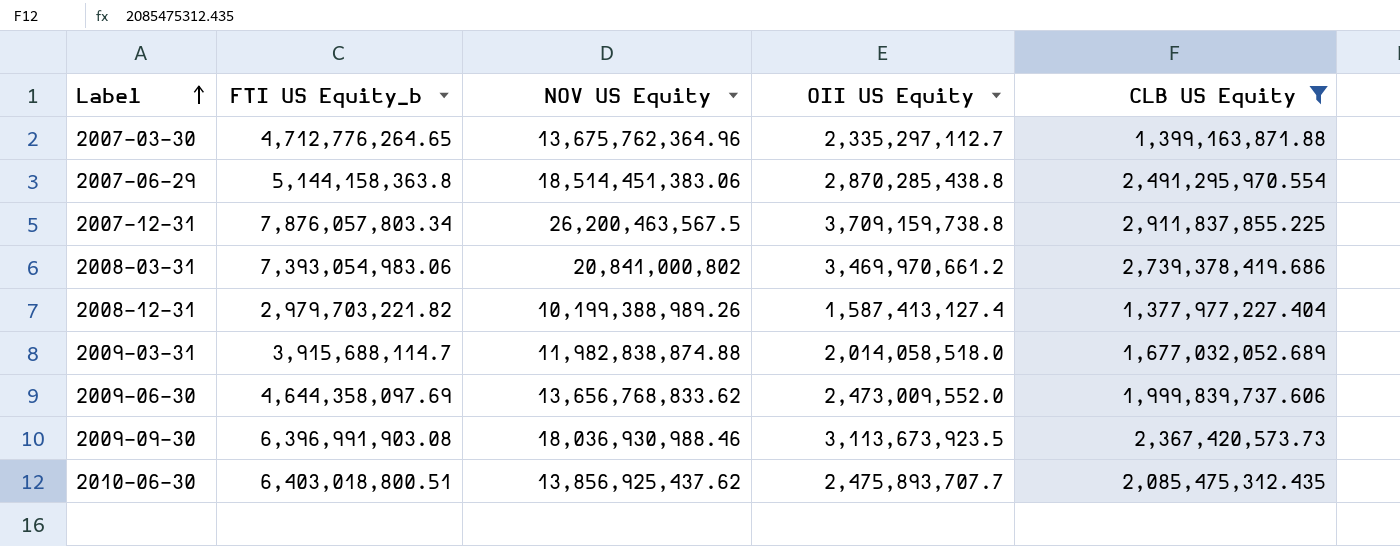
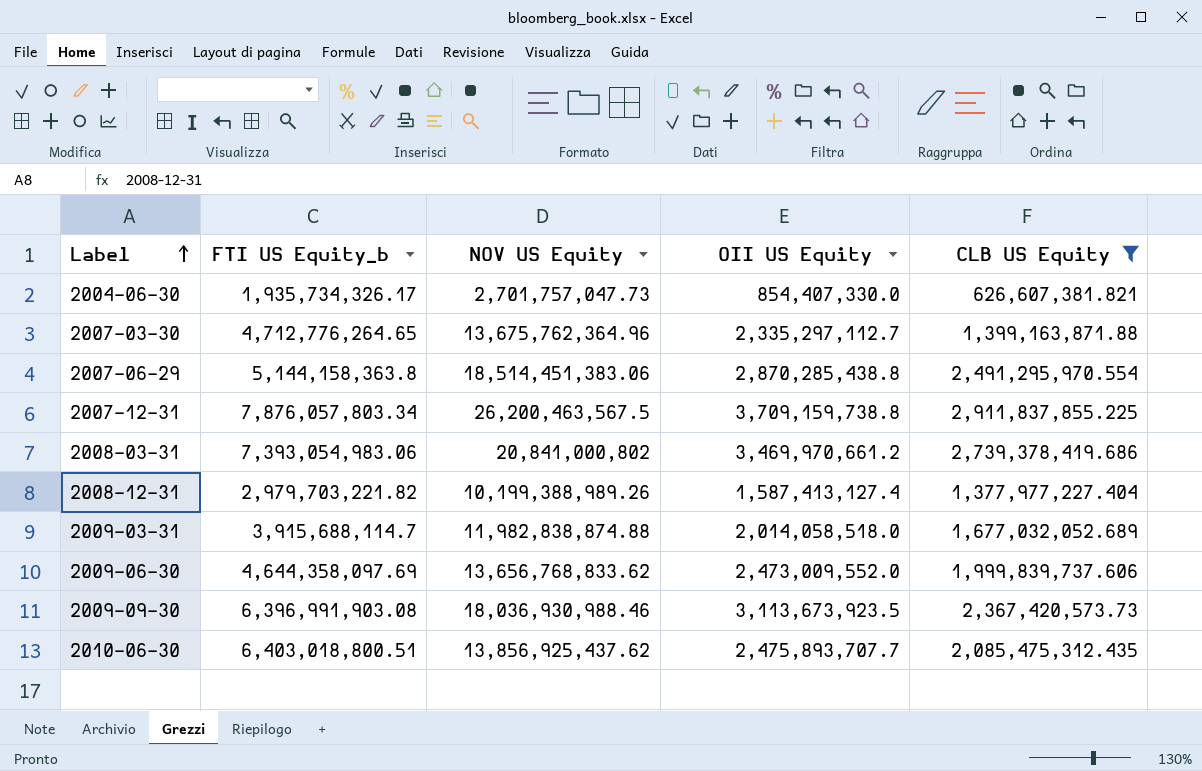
row 2004-06-30: none -> 1,935,734,326.17 | 2,701,757,047.73 | 854,407,330.0 | 626,607,381.821

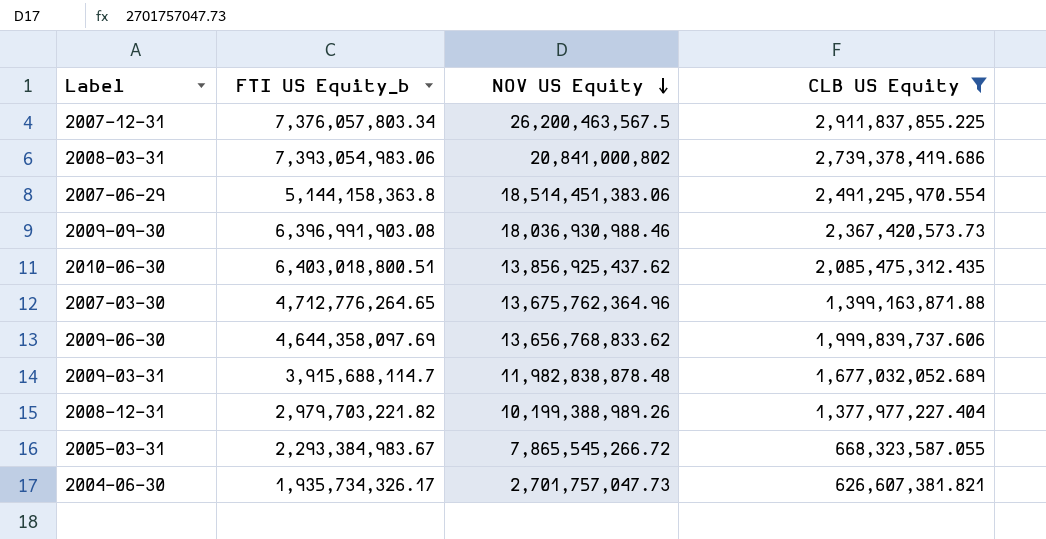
row order: Label ascending -> NOV US Equity descending
column OII US Equity | position: 4 -> none
2007-12-31 | FTI US Equity_b: 7,876,057,803.34 -> 7,376,057,803.34
2009-03-31 | NOV US Equity: 11,982,838,874.88 -> 11,982,838,878.48
row 2005-03-31: none -> 2,293,384,983.67 | 7,865,545,266.72 | 668,323,587.055

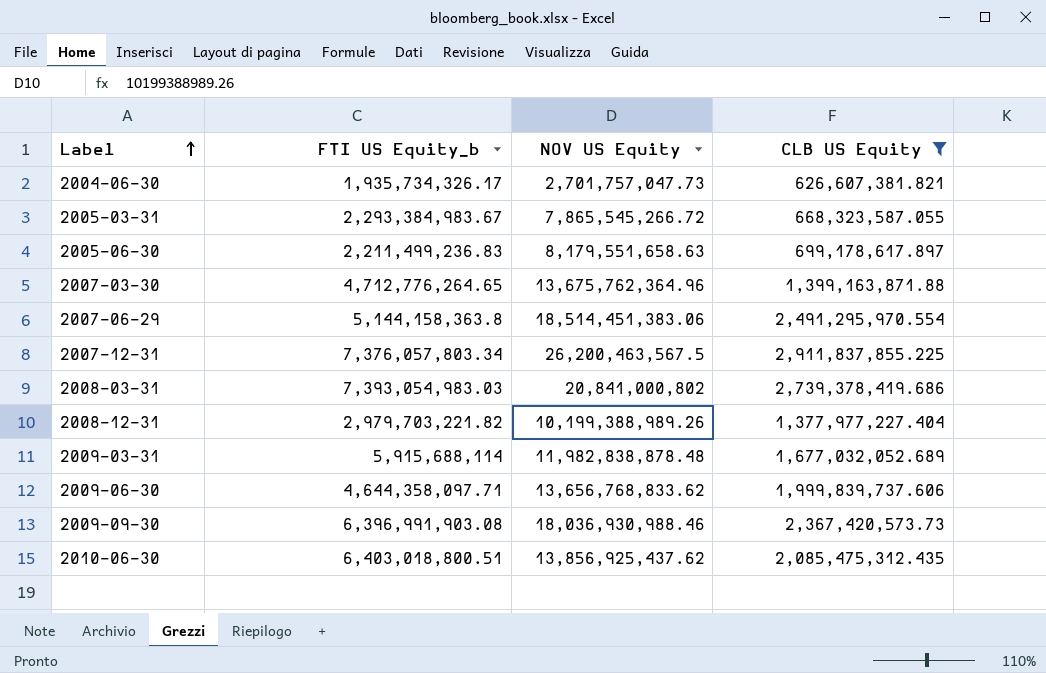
row order: NOV US Equity descending -> Label ascending
row 2005-06-30: none -> 2,211,499,236.83 | 8,179,551,658.63 | 699,178,617.897
2008-03-31 | FTI US Equity_b: 7,393,054,983.06 -> 7,393,054,983.03
2009-03-31 | FTI US Equity_b: 3,915,688,114.7 -> 5,915,688,114
2009-06-30 | FTI US Equity_b: 4,644,358,097.69 -> 4,644,358,097.71

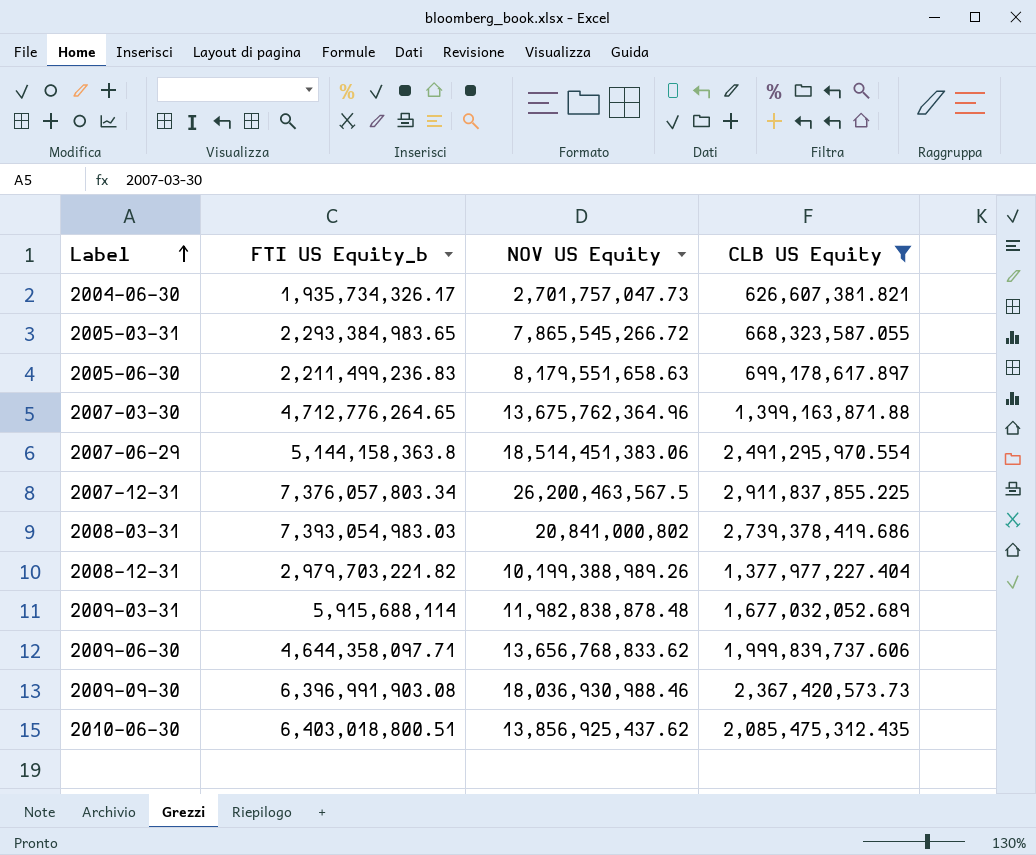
2005-03-31 | FTI US Equity_b: 2,293,384,983.67 -> 2,293,384,983.65

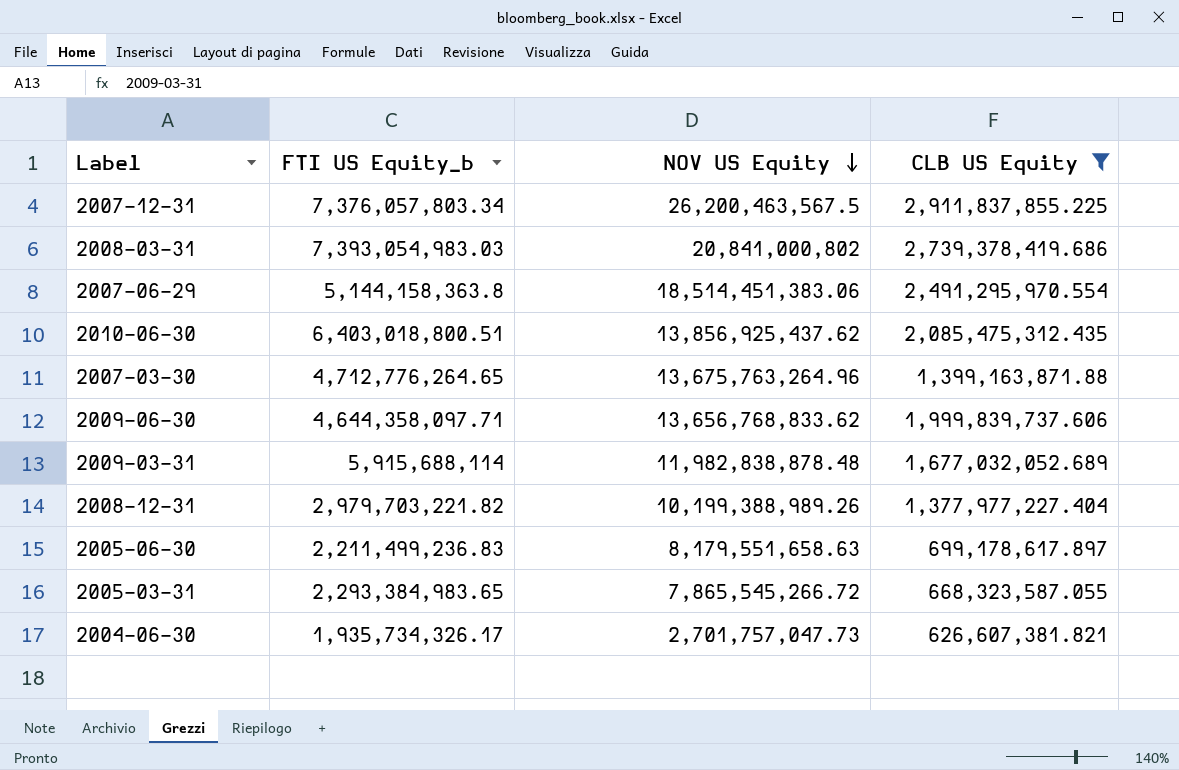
row order: Label ascending -> NOV US Equity descending
row 2009-09-30: 6,396,991,903.08 | 18,036,930,988.46 | 2,367,420,573.73 -> none
2007-03-30 | NOV US Equity: 13,675,762,364.96 -> 13,675,763,264.96

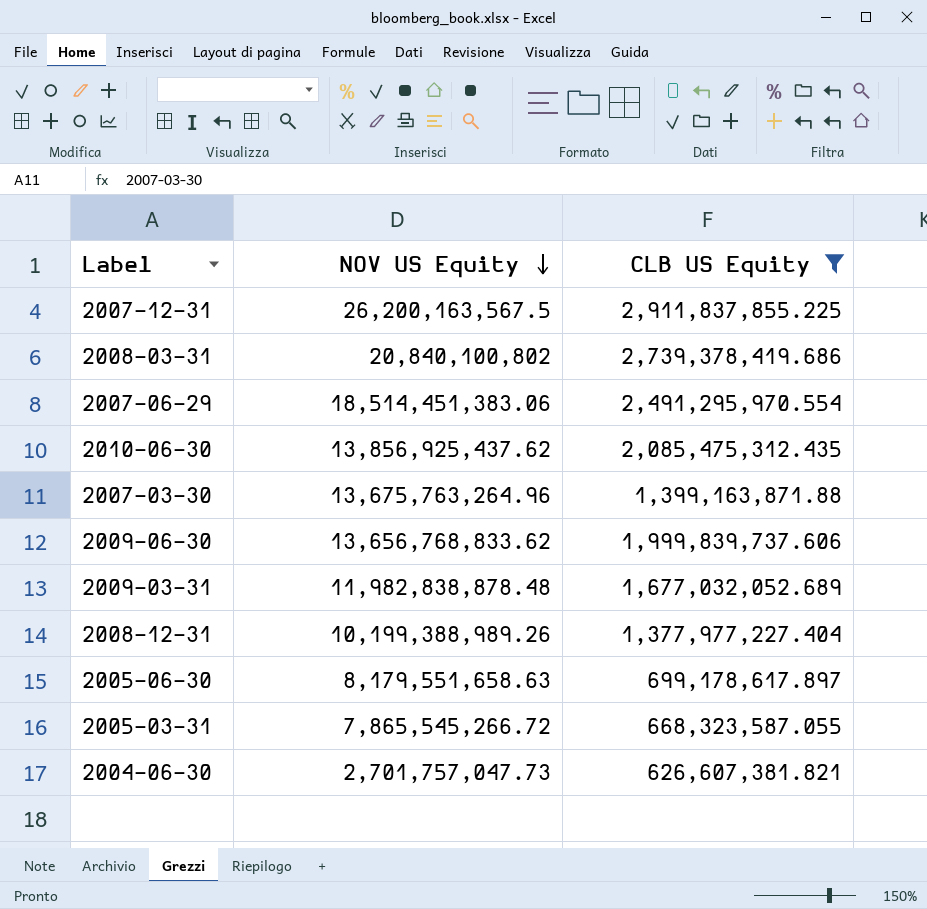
column FTI US Equity_b | position: 2 -> none
2007-12-31 | NOV US Equity: 26,200,463,567.5 -> 26,200,163,567.5
2008-03-31 | NOV US Equity: 20,841,000,802 -> 20,840,100,802

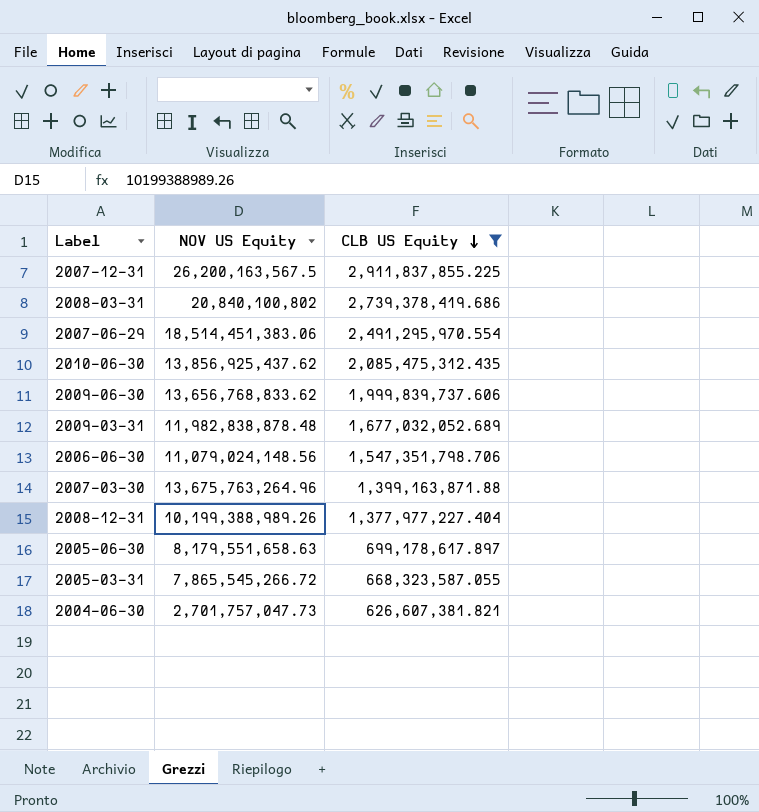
row order: NOV US Equity descending -> CLB US Equity descending
row 2006-06-30: none -> 11,079,024,148.56 | 1,547,351,798.706

